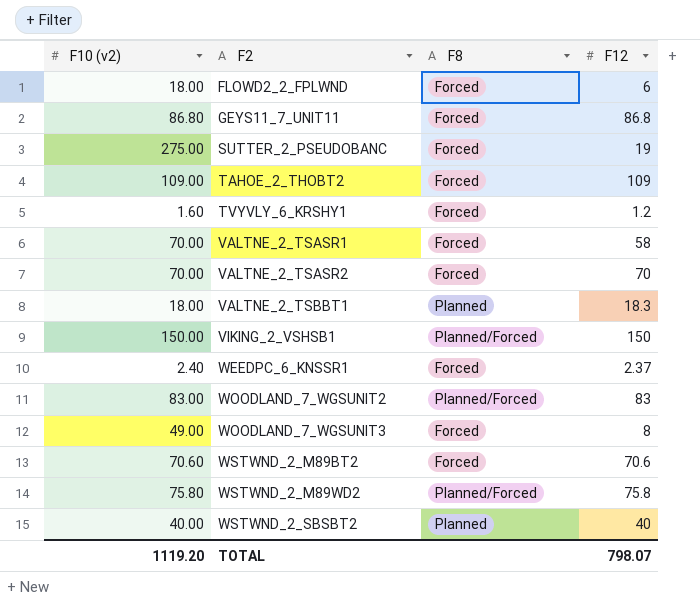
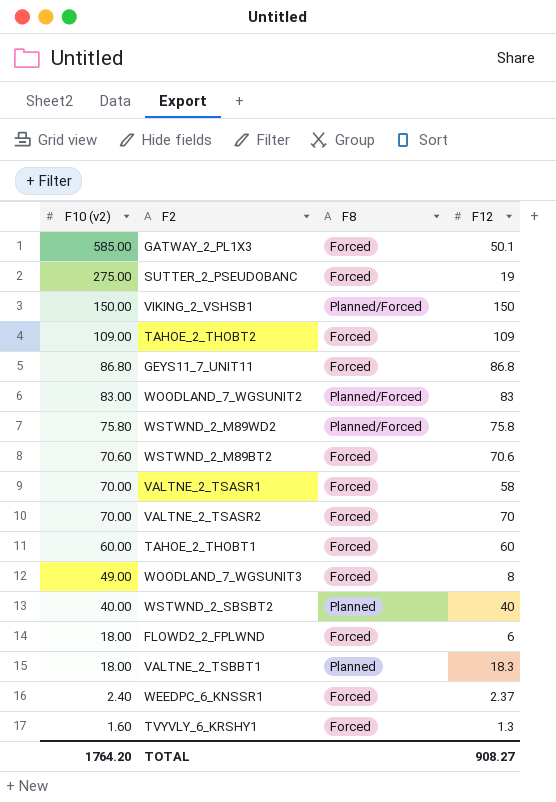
row order: F2 ascending -> F10 (v2) descending
row GATWAY_2_PL1X3: none -> 585.00 | Forced | 50.1
row TAHOE_2_THOBT1: none -> 60.00 | Forced | 60
TVYVLY_6_KRSHY1 | F12: 1.2 -> 1.3
TOTAL | F10 (v2): 1119.20 -> 1764.20
TOTAL | F12: 798.07 -> 908.27

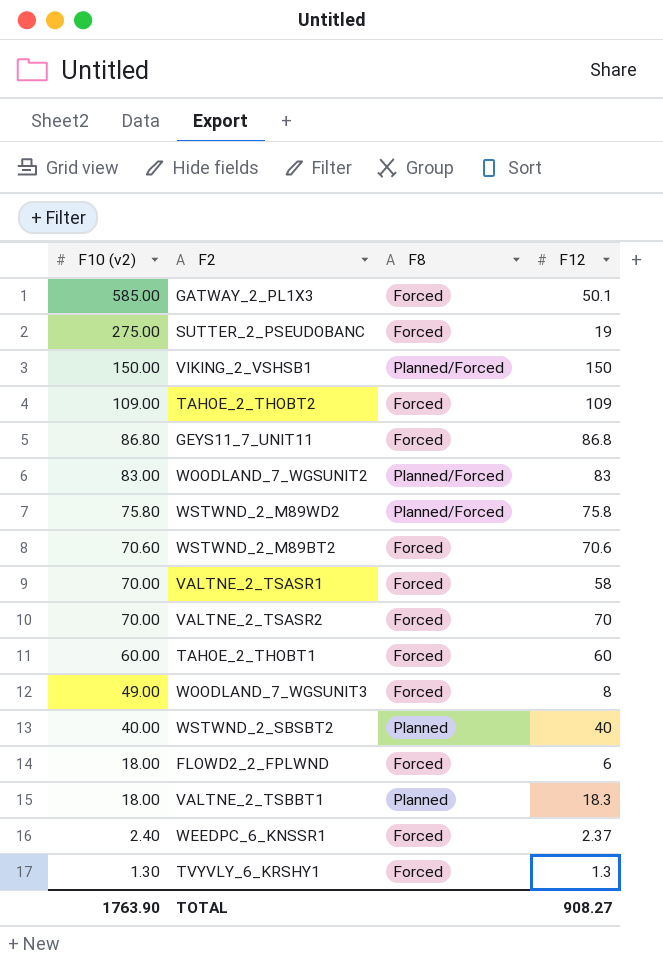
TVYVLY_6_KRSHY1 | F10 (v2): 1.60 -> 1.30
TOTAL | F10 (v2): 1764.20 -> 1763.90

